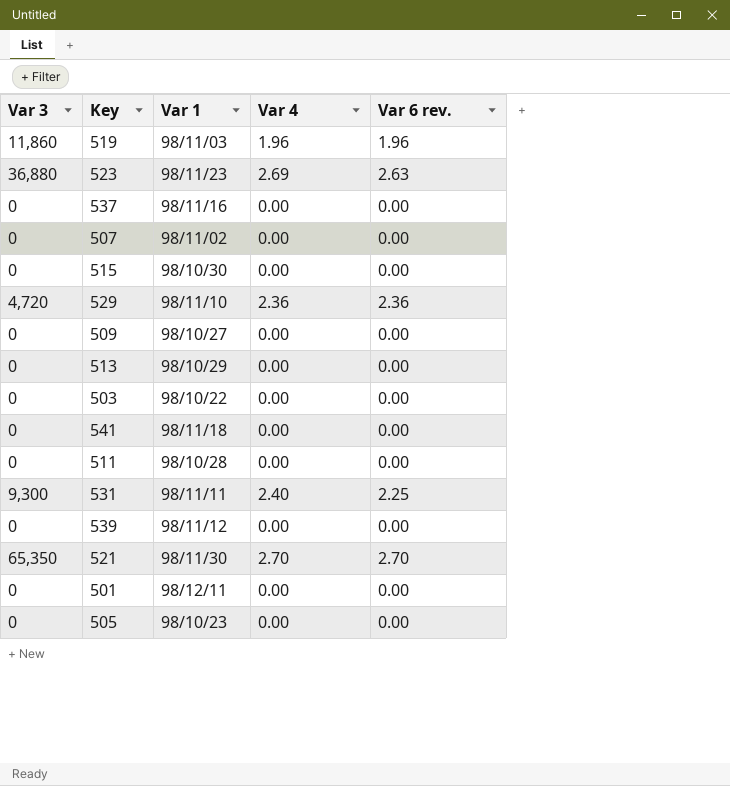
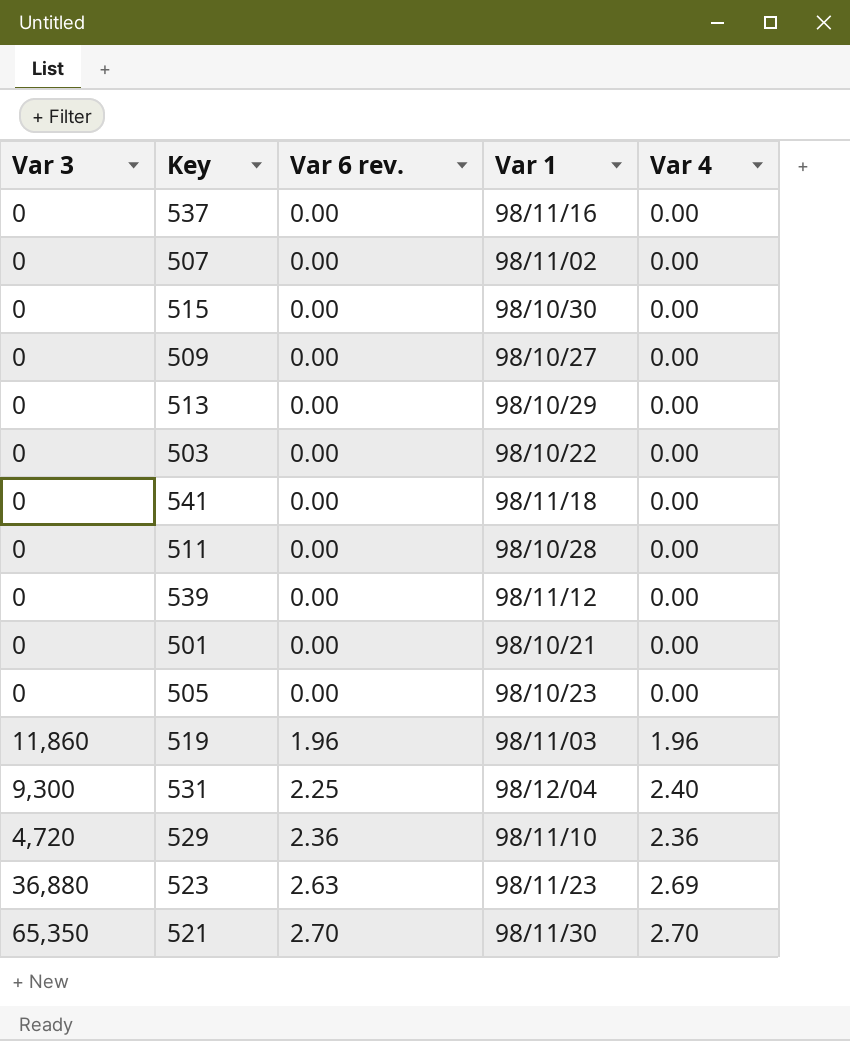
row order: none -> Var 6 rev. ascending
column Var 6 rev. | position: 5 -> 3
501 | Var 1: 98/12/11 -> 98/10/21
531 | Var 1: 98/11/11 -> 98/12/04

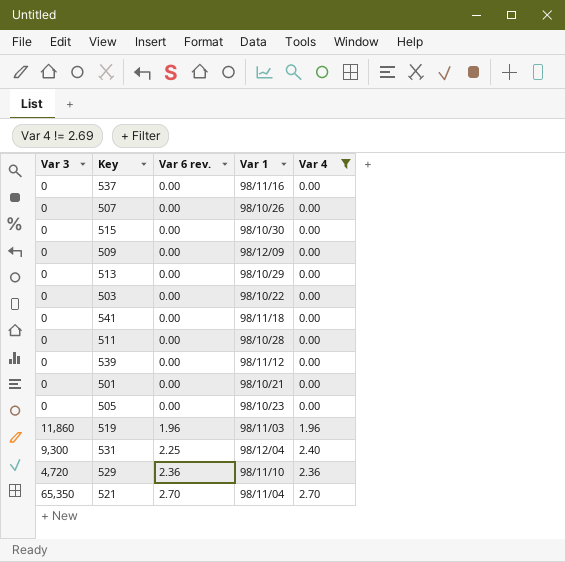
filter: none -> Var 4 != 2.69
507 | Var 1: 98/11/02 -> 98/10/26
509 | Var 1: 98/10/27 -> 98/12/09
521 | Var 1: 98/11/30 -> 98/11/04

